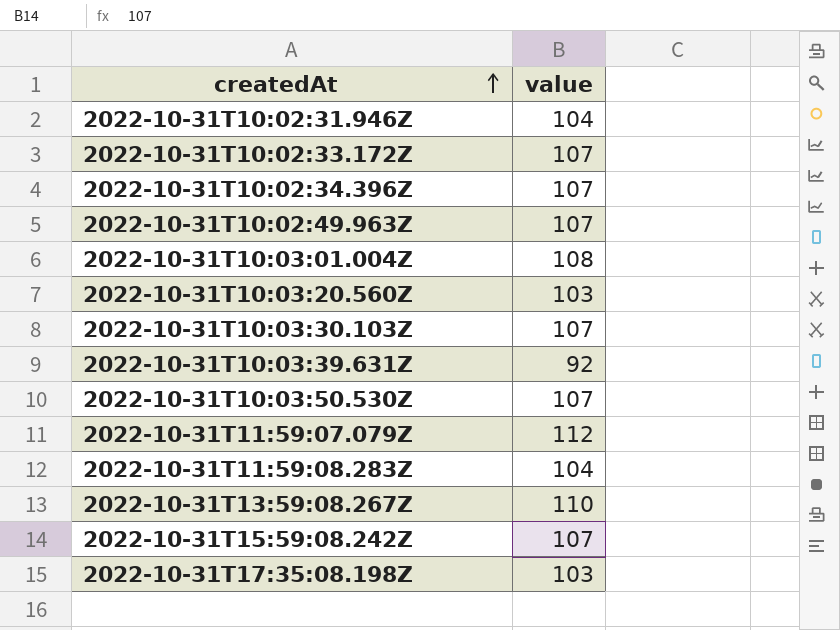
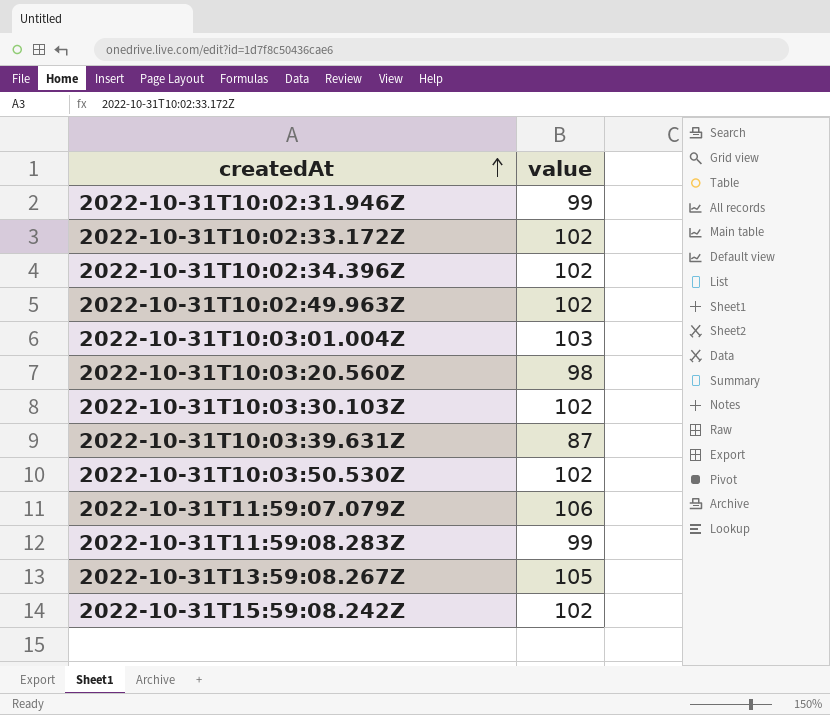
row 2022-10-31T17:35:08.198Z: 103 -> none
2022-10-31T10:02:31.946Z | value: 104 -> 99
2022-10-31T10:02:33.172Z | value: 107 -> 102
2022-10-31T10:02:34.396Z | value: 107 -> 102
2022-10-31T10:02:49.963Z | value: 107 -> 102
2022-10-31T10:03:01.004Z | value: 108 -> 103
2022-10-31T10:03:20.560Z | value: 103 -> 98
2022-10-31T10:03:30.103Z | value: 107 -> 102
2022-10-31T10:03:39.631Z | value: 92 -> 87
2022-10-31T10:03:50.530Z | value: 107 -> 102
2022-10-31T11:59:07.079Z | value: 112 -> 106
2022-10-31T11:59:08.283Z | value: 104 -> 99
2022-10-31T13:59:08.267Z | value: 110 -> 105
2022-10-31T15:59:08.242Z | value: 107 -> 102

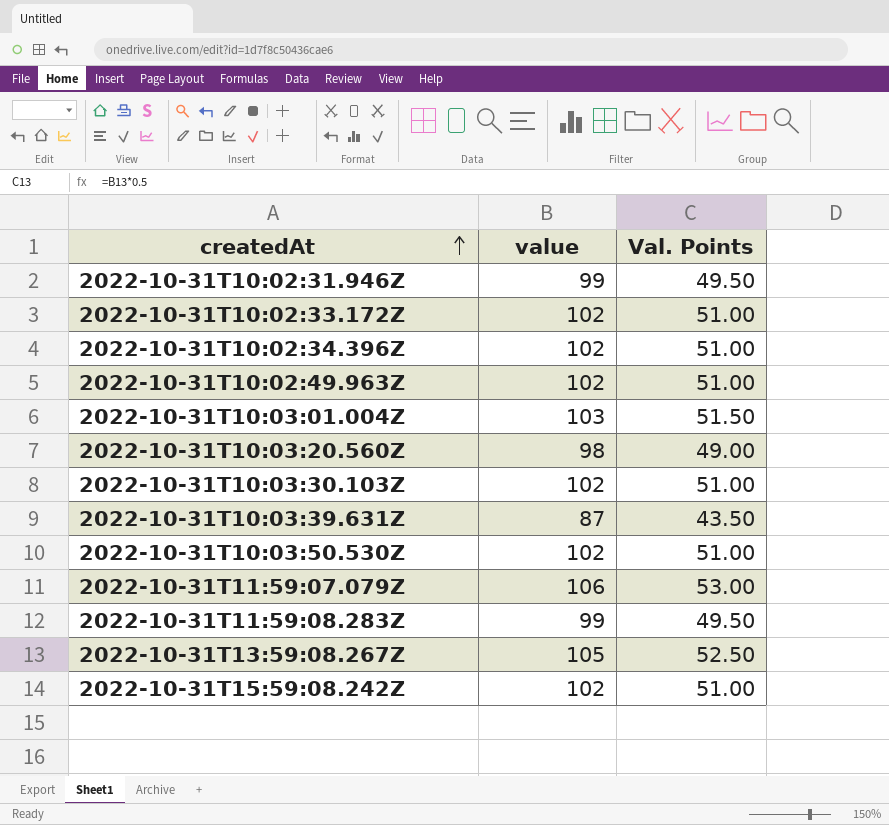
column Val. Points | formula: none -> [value] * 0.5

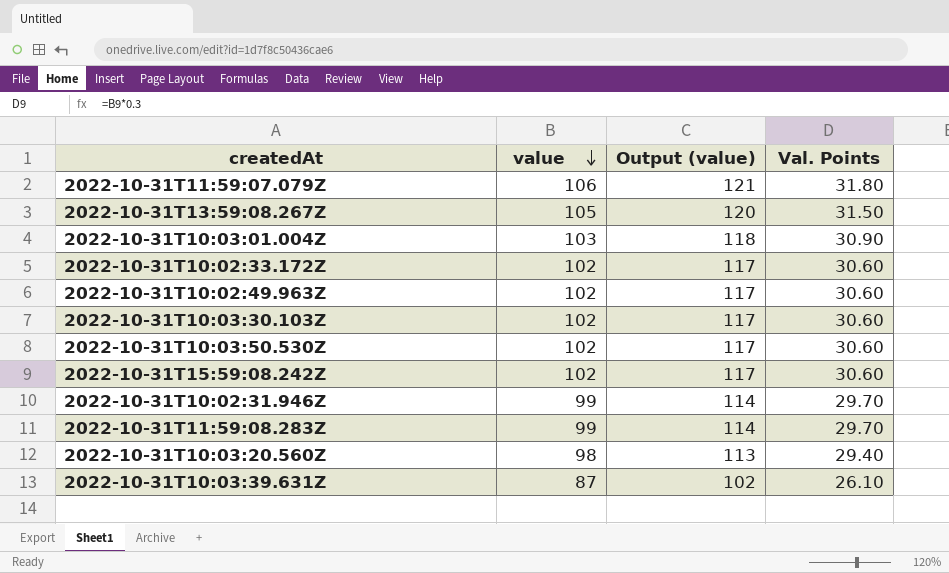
row order: createdAt ascending -> value descending
column Output (value) | formula: none -> [value] + 15
column Val. Points | formula: [value] * 0.5 -> [value] * 0.3
row 2022-10-31T10:02:34.396Z: 102 | 51.00 -> none

